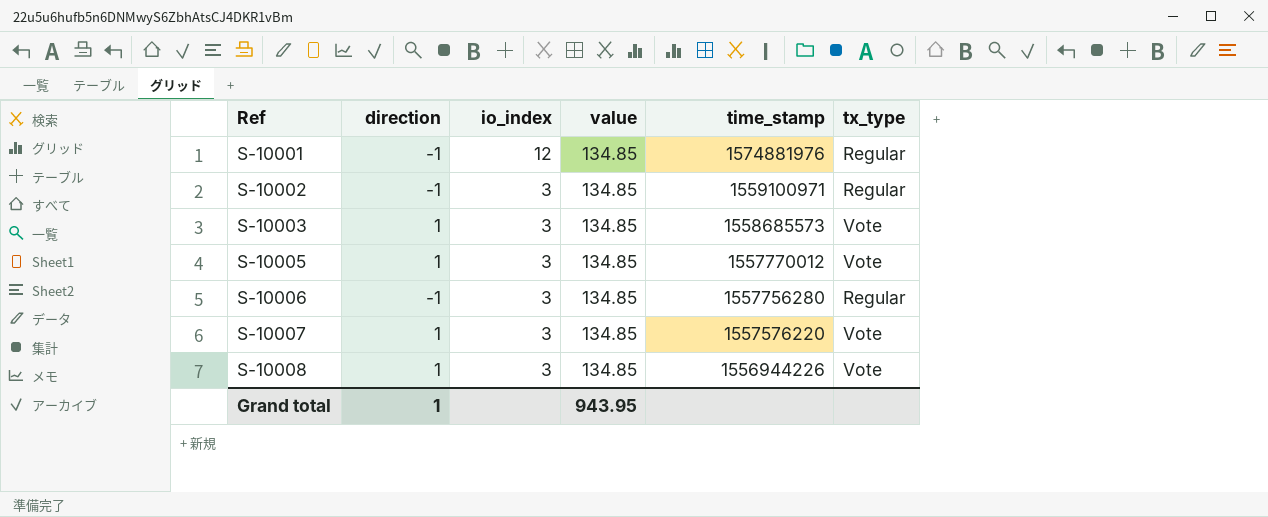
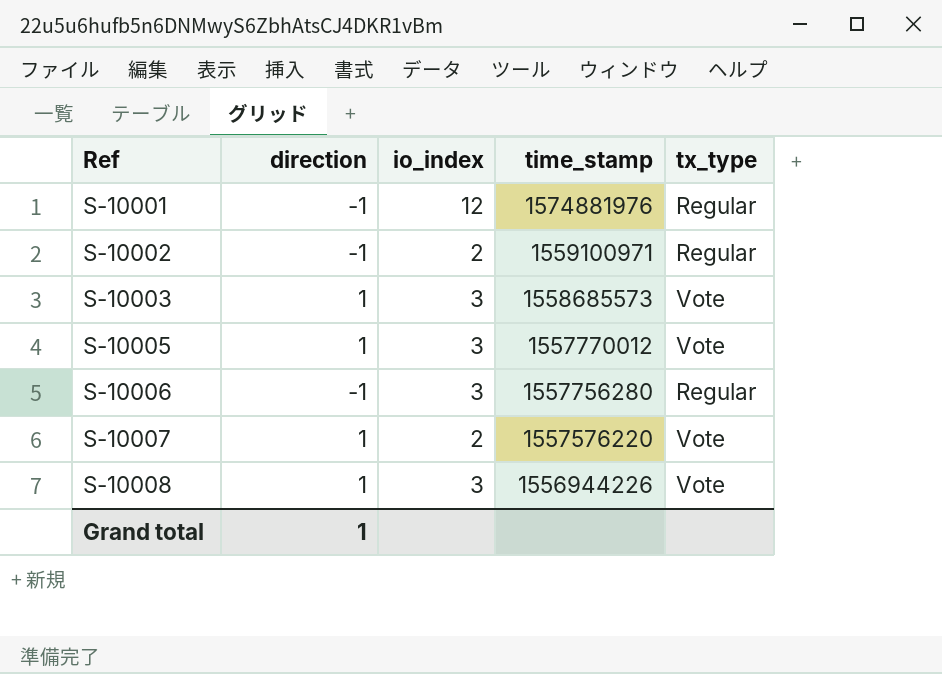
column value | position: 4 -> none
S-10002 | io_index: 3 -> 2
S-10007 | io_index: 3 -> 2

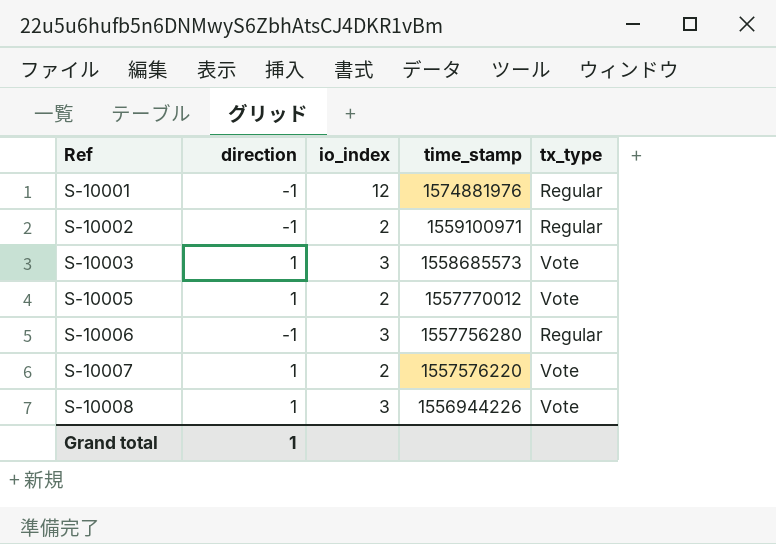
S-10005 | io_index: 3 -> 2

